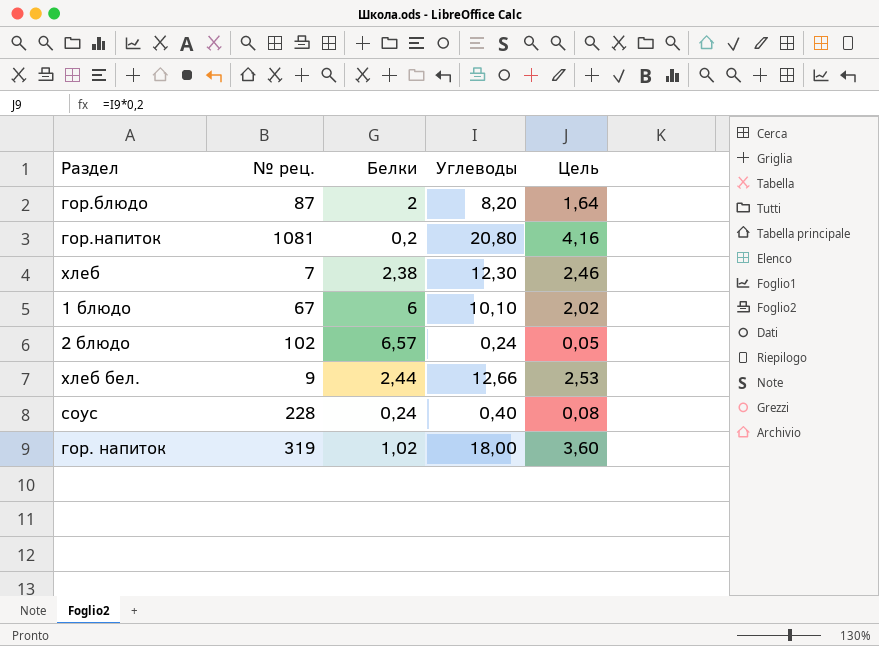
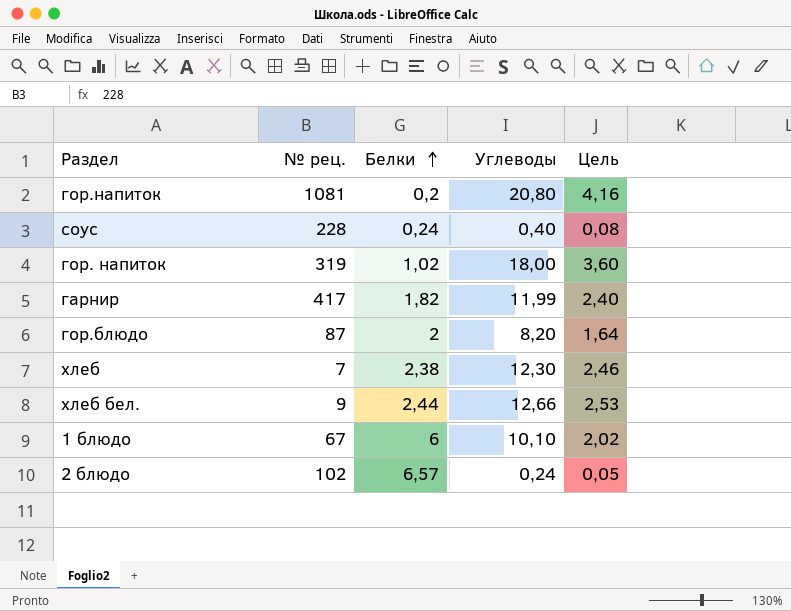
row order: none -> Белки ascending
row гарнир: none -> 417 | 1,82 | 11,99 | 2,40

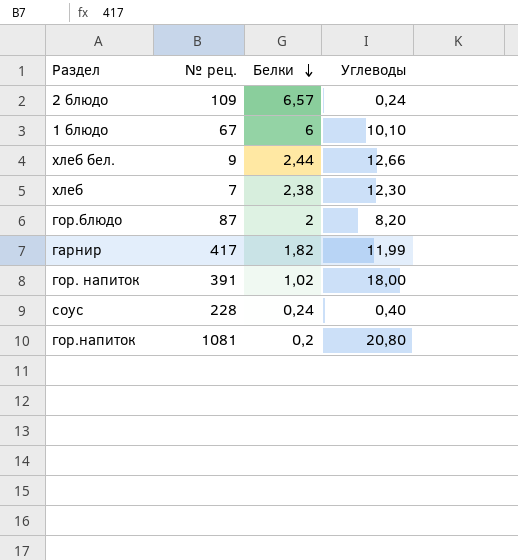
row order: Белки ascending -> Белки descending
column Цель | formula: [Углеводы] * 0,2 -> none
2 блюдо | № рец.: 102 -> 109
гор. напиток | № рец.: 319 -> 391

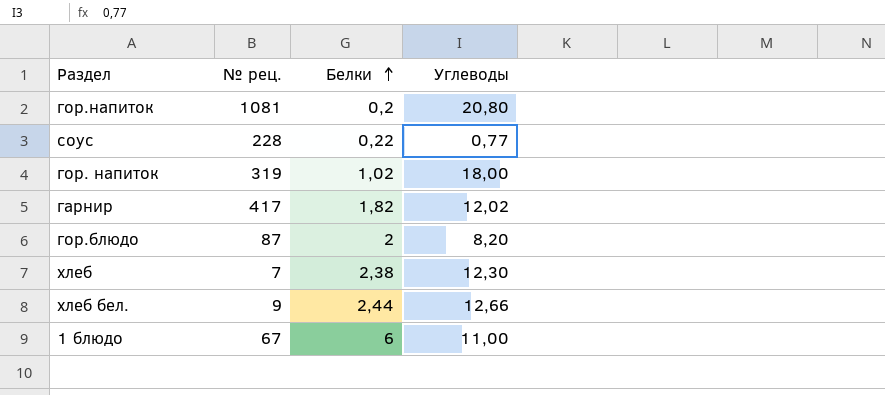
row order: Белки descending -> Белки ascending
row 2 блюдо: 109 | 6,57 | 0,24 -> none
соус | Белки: 0,24 -> 0,22
соус | Углеводы: 0,40 -> 0,77
гор. напиток | № рец.: 391 -> 319
гарнир | Углеводы: 11,99 -> 12,02
1 блюдо | Углеводы: 10,10 -> 11,00

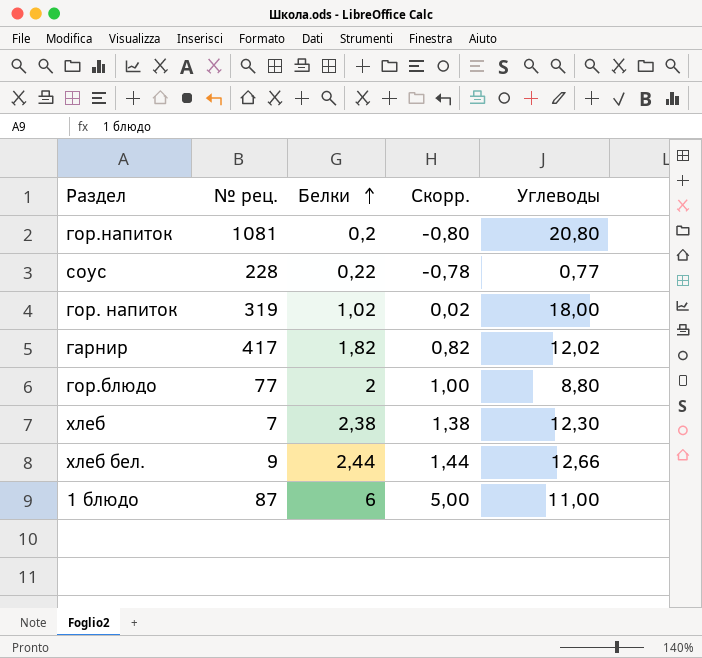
column Скорр. | formula: none -> [Белки] - 1
гор.блюдо | № рец.: 87 -> 77
гор.блюдо | Углеводы: 8,20 -> 8,80
1 блюдо | № рец.: 67 -> 87

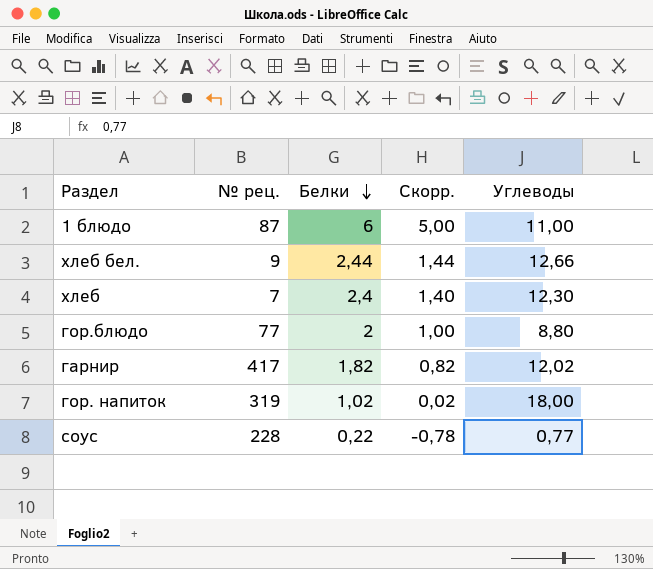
row order: Белки ascending -> Белки descending
row гор.напиток: 1081 | 0,2 | -0,80 | 20,80 -> none
хлеб | Белки: 2,38 -> 2,4
хлеб | Скорр.: 1,38 -> 1,40

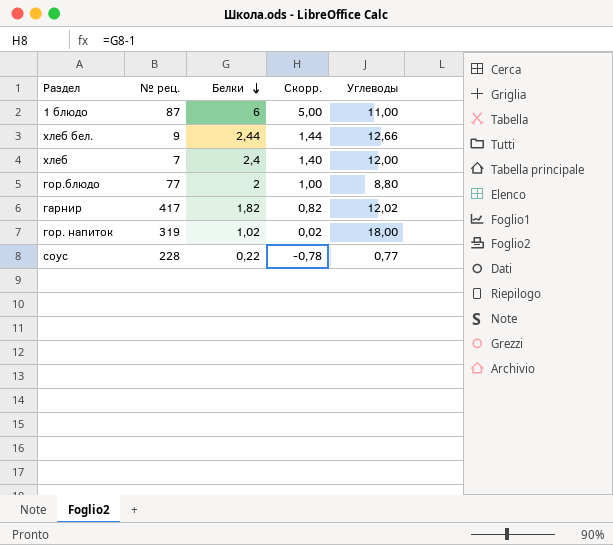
хлеб | Углеводы: 12,30 -> 12,00

